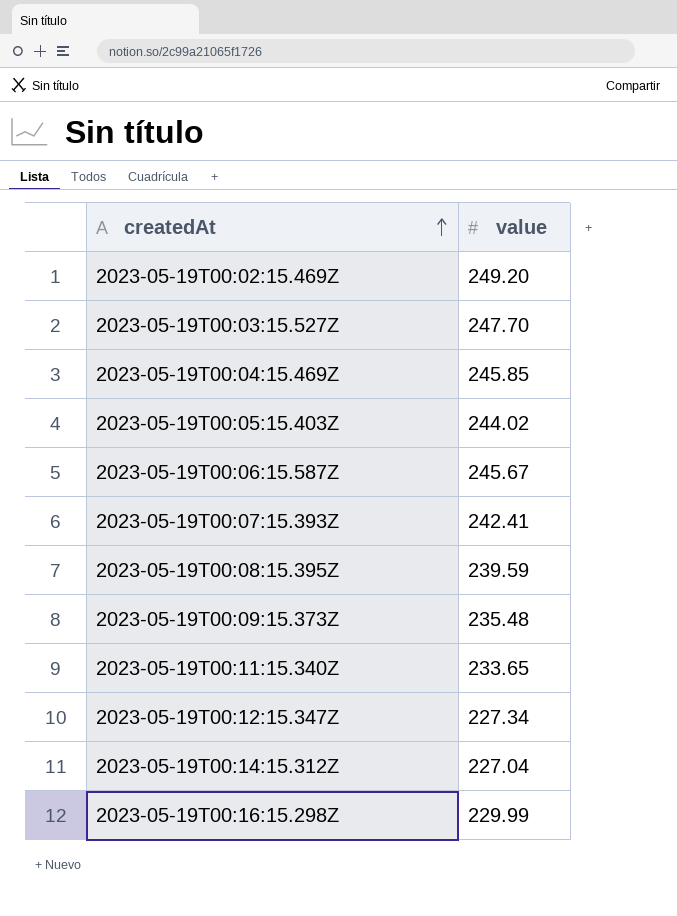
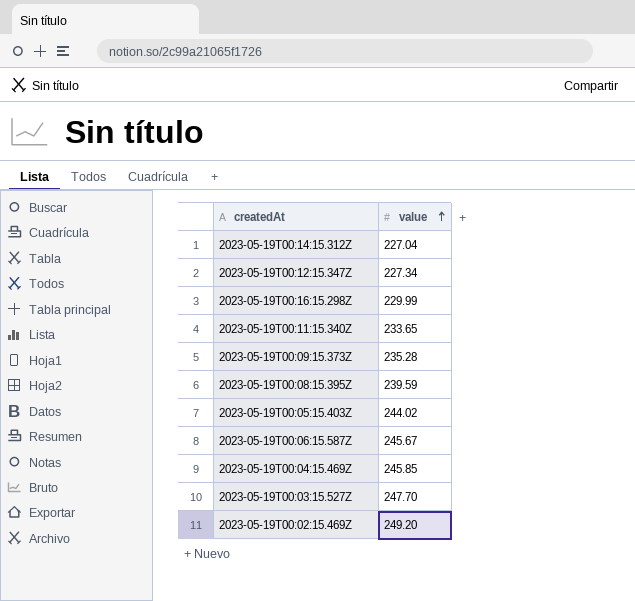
row order: createdAt ascending -> value ascending
row 2023-05-19T00:07:15.393Z: 242.41 -> none
2023-05-19T00:09:15.373Z | value: 235.48 -> 235.28

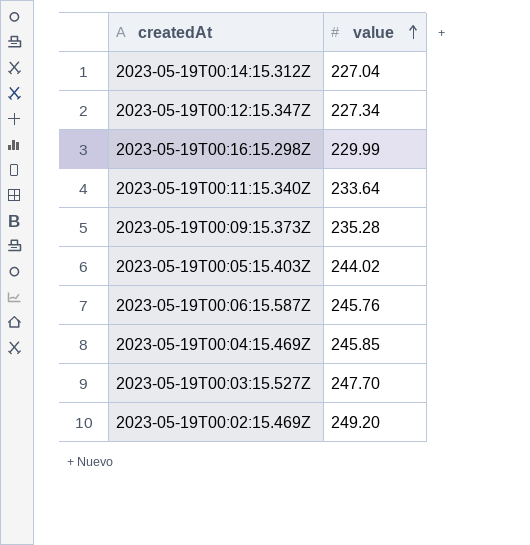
row 2023-05-19T00:08:15.395Z: 239.59 -> none
2023-05-19T00:11:15.340Z | value: 233.65 -> 233.64
2023-05-19T00:06:15.587Z | value: 245.67 -> 245.76

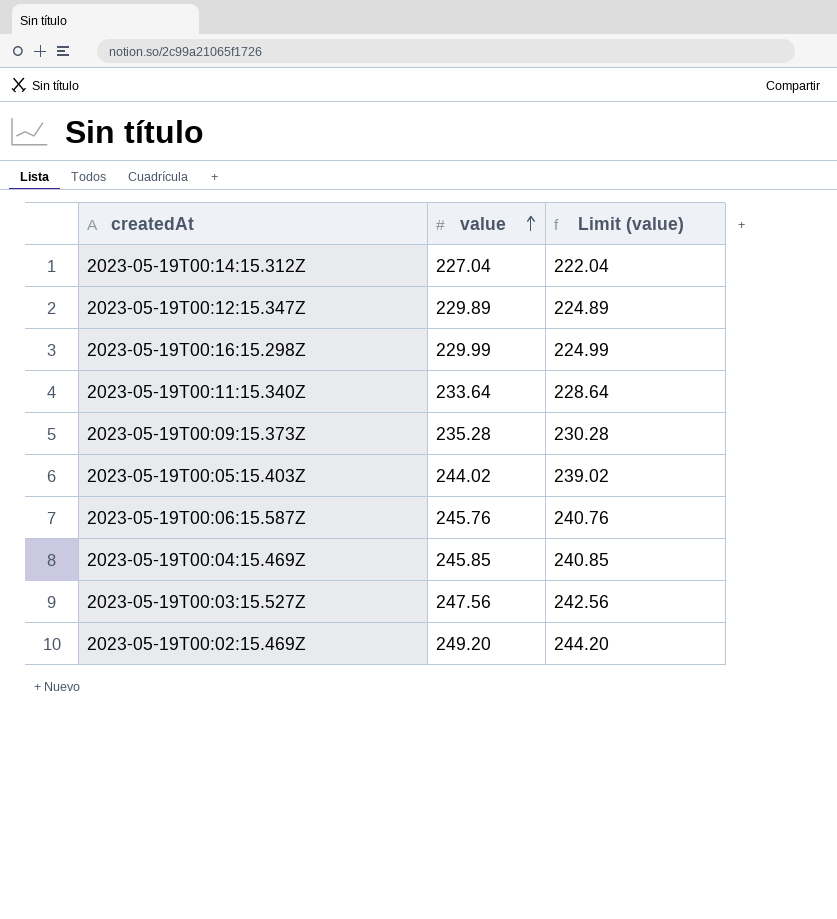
column Limit (value) | formula: none -> [value] - 5
2023-05-19T00:12:15.347Z | value: 227.34 -> 229.89
2023-05-19T00:03:15.527Z | value: 247.70 -> 247.56

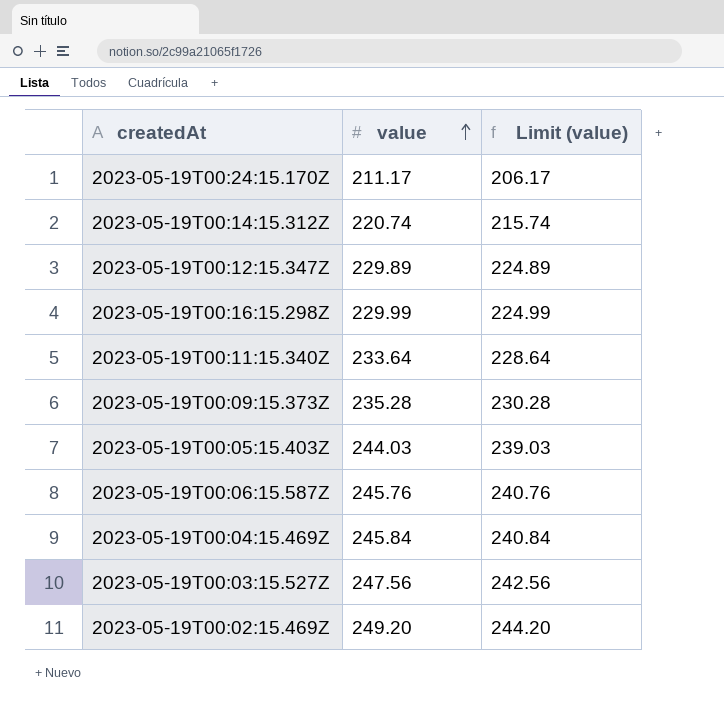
row 2023-05-19T00:24:15.170Z: none -> 211.17 | 206.17
2023-05-19T00:14:15.312Z | value: 227.04 -> 220.74
2023-05-19T00:14:15.312Z | Limit (value): 222.04 -> 215.74
2023-05-19T00:05:15.403Z | value: 244.02 -> 244.03
2023-05-19T00:05:15.403Z | Limit (value): 239.02 -> 239.03
2023-05-19T00:04:15.469Z | value: 245.85 -> 245.84
2023-05-19T00:04:15.469Z | Limit (value): 240.85 -> 240.84

